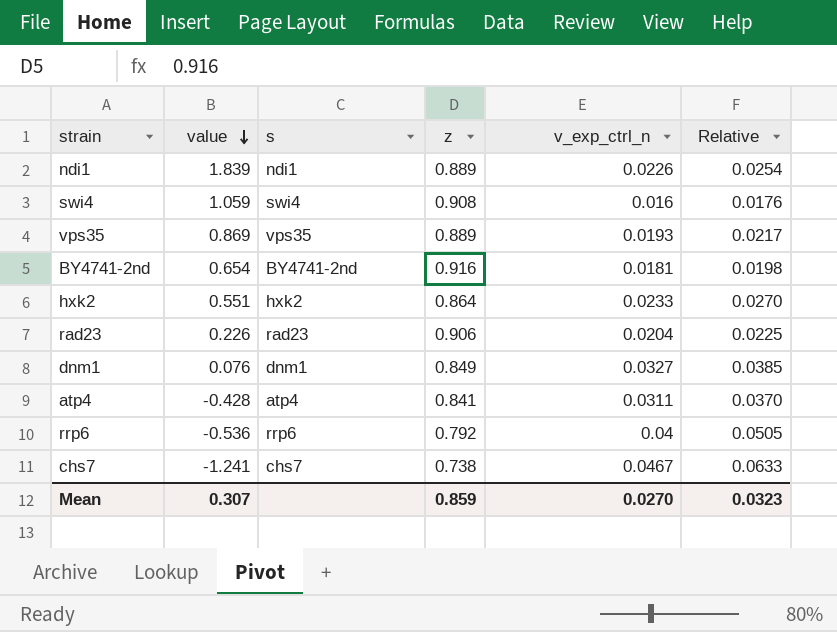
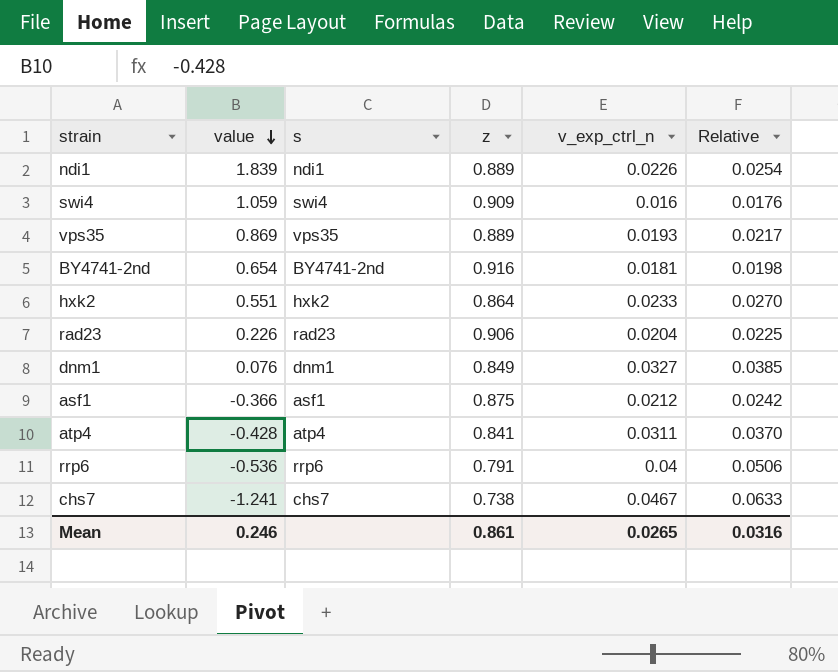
swi4 | z: 0.908 -> 0.909
row asf1: none -> -0.366 | asf1 | 0.875 | 0.0212 | 0.0242
rrp6 | z: 0.792 -> 0.791
rrp6 | Relative: 0.0505 -> 0.0506
Mean | value: 0.307 -> 0.246
Mean | z: 0.859 -> 0.861
Mean | v_exp_ctrl_n: 0.0270 -> 0.0265
Mean | Relative: 0.0323 -> 0.0316

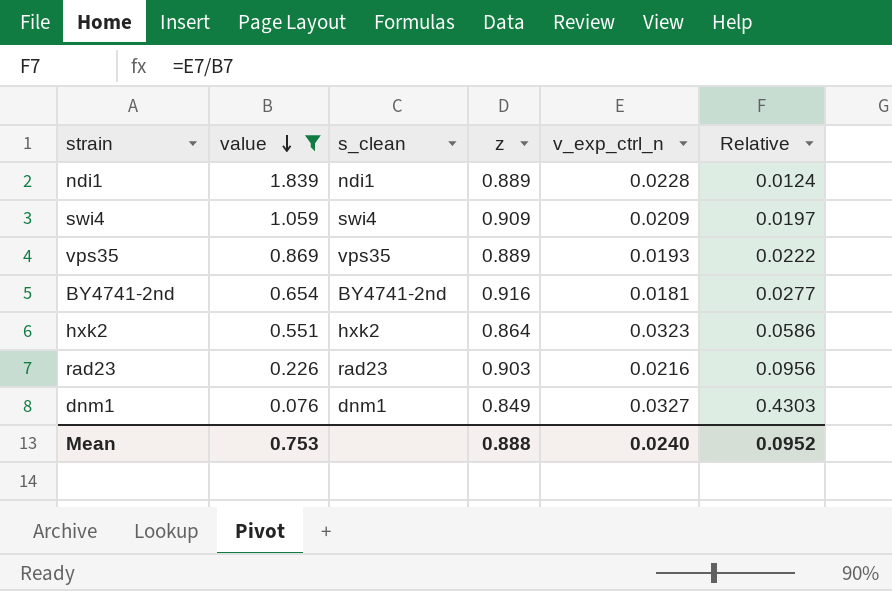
filter: none -> value >= 0.076
column name: s -> s_clean
column Relative | formula: [v_exp_ctrl_n] / [z] -> [v_exp_ctrl_n] / [value]
ndi1 | v_exp_ctrl_n: 0.0226 -> 0.0228
swi4 | v_exp_ctrl_n: 0.016 -> 0.0209
hxk2 | v_exp_ctrl_n: 0.0233 -> 0.0323
rad23 | z: 0.906 -> 0.903
rad23 | v_exp_ctrl_n: 0.0204 -> 0.0216
Mean | value: 0.246 -> 0.753
Mean | z: 0.861 -> 0.888
Mean | v_exp_ctrl_n: 0.0265 -> 0.0240
Mean | Relative: 0.0316 -> 0.0952

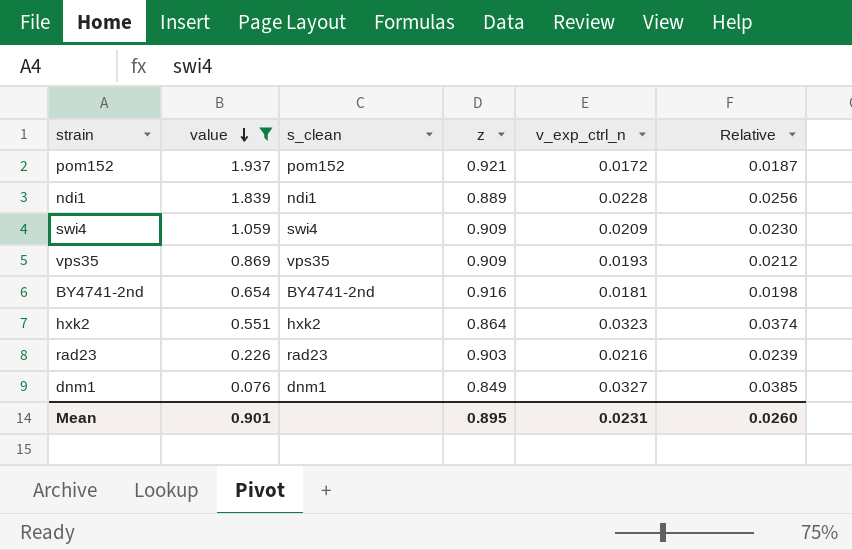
column Relative | formula: [v_exp_ctrl_n] / [value] -> [v_exp_ctrl_n] / [z]
row pom152: none -> 1.937 | pom152 | 0.921 | 0.0172 | 0.0187
vps35 | z: 0.889 -> 0.909
Mean | value: 0.753 -> 0.901
Mean | z: 0.888 -> 0.895
Mean | v_exp_ctrl_n: 0.0240 -> 0.0231
Mean | Relative: 0.0952 -> 0.0260

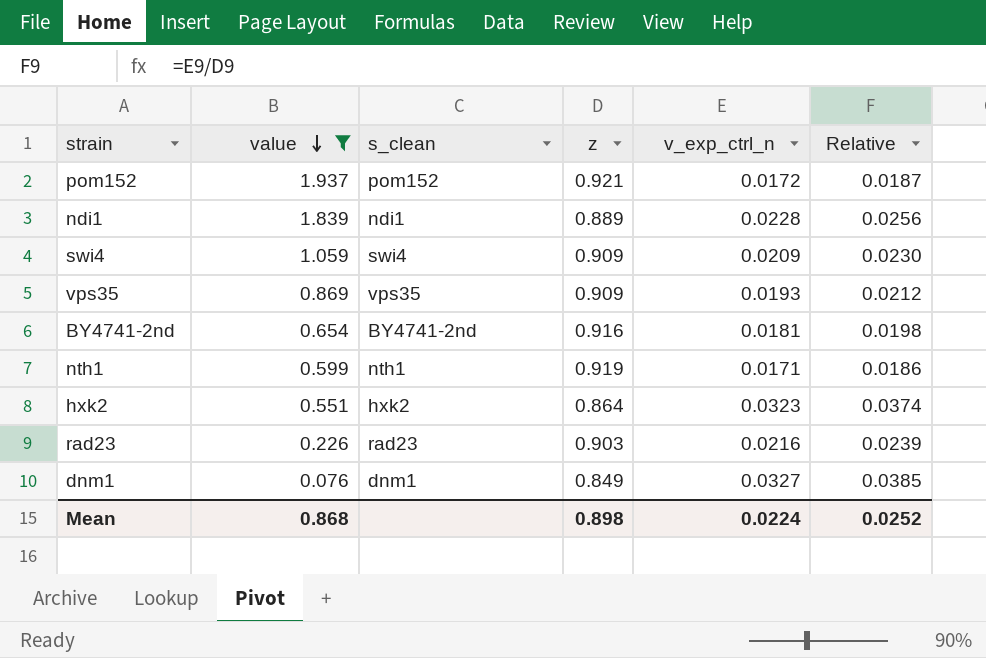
row nth1: none -> 0.599 | nth1 | 0.919 | 0.0171 | 0.0186
Mean | value: 0.901 -> 0.868
Mean | z: 0.895 -> 0.898
Mean | v_exp_ctrl_n: 0.0231 -> 0.0224
Mean | Relative: 0.0260 -> 0.0252

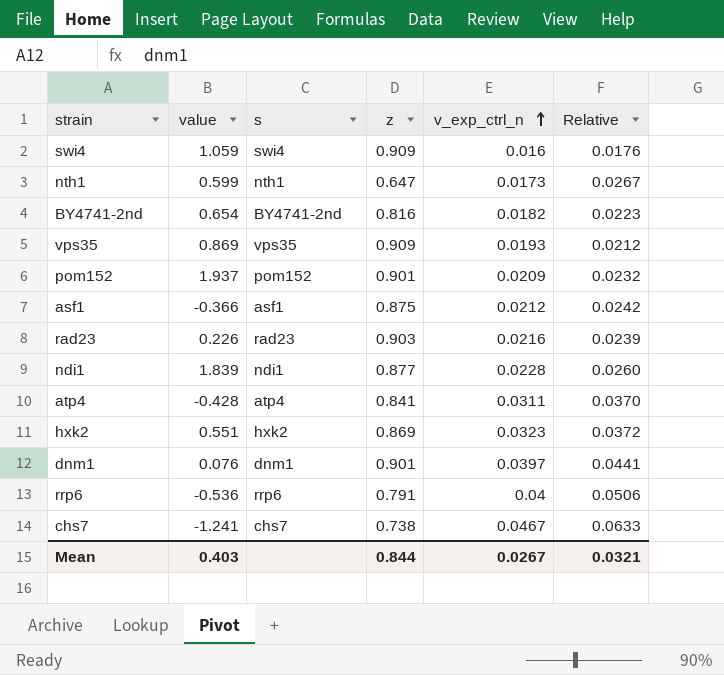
filter: value >= 0.076 -> none
row order: value descending -> v_exp_ctrl_n ascending
column name: s_clean -> s
swi4 | v_exp_ctrl_n: 0.0209 -> 0.016
swi4 | Relative: 0.0230 -> 0.0176
nth1 | z: 0.919 -> 0.647
nth1 | v_exp_ctrl_n: 0.0171 -> 0.0173
nth1 | Relative: 0.0186 -> 0.0267
BY4741-2nd | z: 0.916 -> 0.816
BY4741-2nd | v_exp_ctrl_n: 0.0181 -> 0.0182
BY4741-2nd | Relative: 0.0198 -> 0.0223
pom152 | z: 0.921 -> 0.901
pom152 | v_exp_ctrl_n: 0.0172 -> 0.0209
pom152 | Relative: 0.0187 -> 0.0232
ndi1 | z: 0.889 -> 0.877
ndi1 | Relative: 0.0256 -> 0.0260
hxk2 | z: 0.864 -> 0.869
hxk2 | Relative: 0.0374 -> 0.0372
dnm1 | z: 0.849 -> 0.901
dnm1 | v_exp_ctrl_n: 0.0327 -> 0.0397
dnm1 | Relative: 0.0385 -> 0.0441
Mean | value: 0.868 -> 0.403
Mean | z: 0.898 -> 0.844
Mean | v_exp_ctrl_n: 0.0224 -> 0.0267
Mean | Relative: 0.0252 -> 0.0321

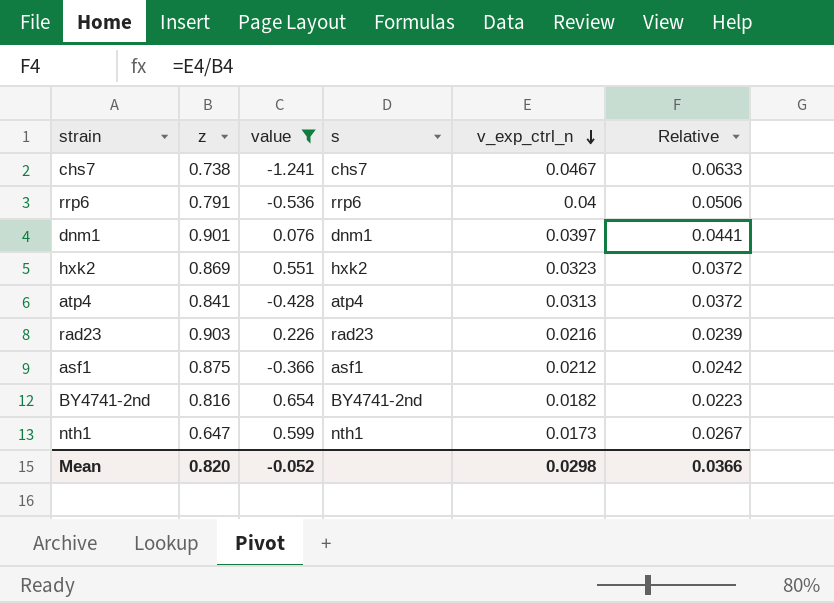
filter: none -> value <= 0.654
row order: v_exp_ctrl_n ascending -> v_exp_ctrl_n descending
column z | position: 4 -> 2
atp4 | v_exp_ctrl_n: 0.0311 -> 0.0313
atp4 | Relative: 0.0370 -> 0.0372
Mean | z: 0.844 -> 0.820
Mean | value: 0.403 -> -0.052
Mean | v_exp_ctrl_n: 0.0267 -> 0.0298
Mean | Relative: 0.0321 -> 0.0366

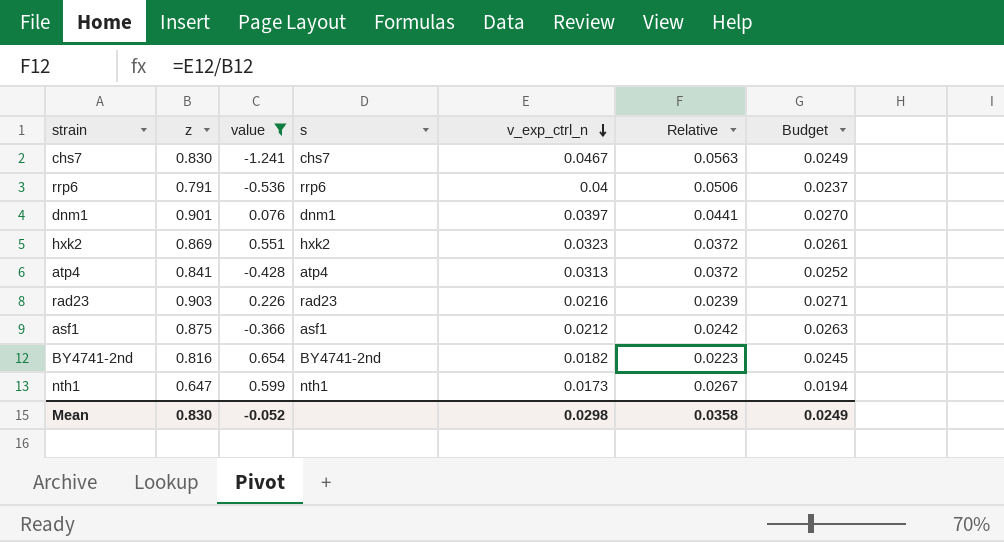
column Budget | formula: none -> [z] * 0.03
chs7 | z: 0.738 -> 0.830
chs7 | Relative: 0.0633 -> 0.0563
Mean | z: 0.820 -> 0.830
Mean | Relative: 0.0366 -> 0.0358

